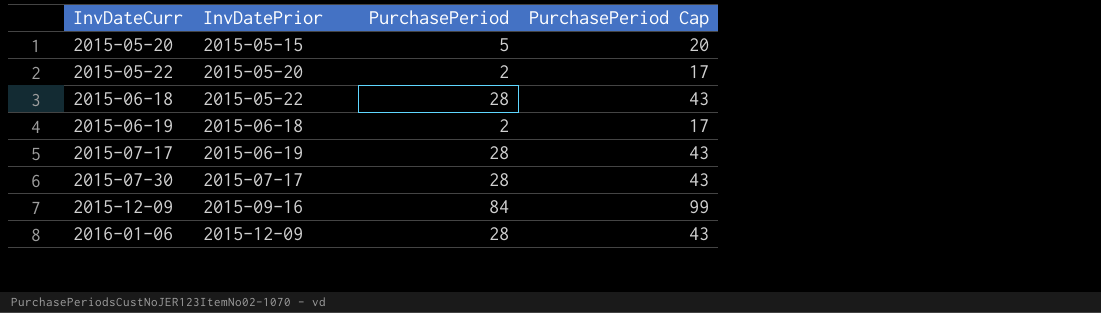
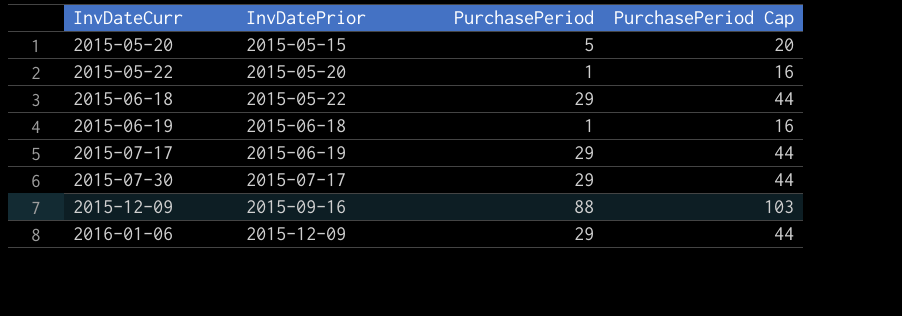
2015-05-22 | PurchasePeriod: 2 -> 1
2015-05-22 | PurchasePeriod Cap: 17 -> 16
2015-06-18 | PurchasePeriod: 28 -> 29
2015-06-18 | PurchasePeriod Cap: 43 -> 44
2015-06-19 | PurchasePeriod: 2 -> 1
2015-06-19 | PurchasePeriod Cap: 17 -> 16
2015-07-17 | PurchasePeriod: 28 -> 29
2015-07-17 | PurchasePeriod Cap: 43 -> 44
2015-07-30 | PurchasePeriod: 28 -> 29
2015-07-30 | PurchasePeriod Cap: 43 -> 44
2015-12-09 | PurchasePeriod: 84 -> 88
2015-12-09 | PurchasePeriod Cap: 99 -> 103
2016-01-06 | PurchasePeriod: 28 -> 29
2016-01-06 | PurchasePeriod Cap: 43 -> 44

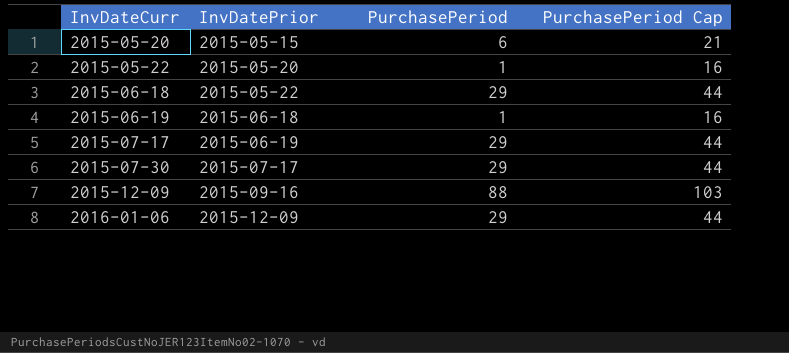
2015-05-20 | PurchasePeriod: 5 -> 6
2015-05-20 | PurchasePeriod Cap: 20 -> 21

